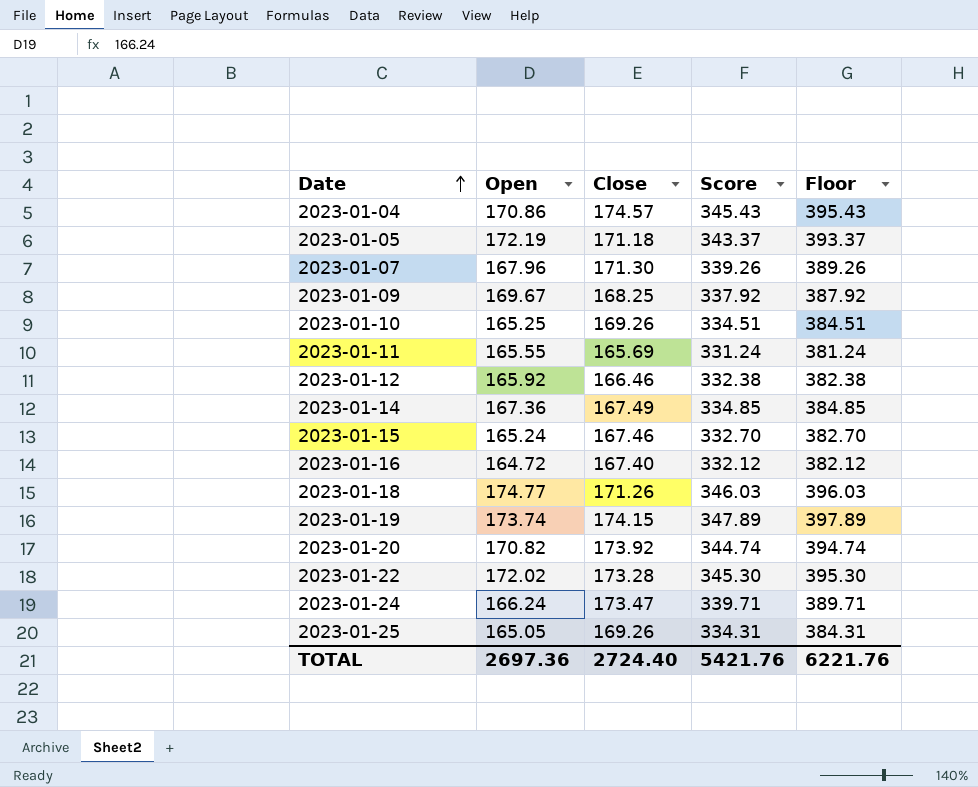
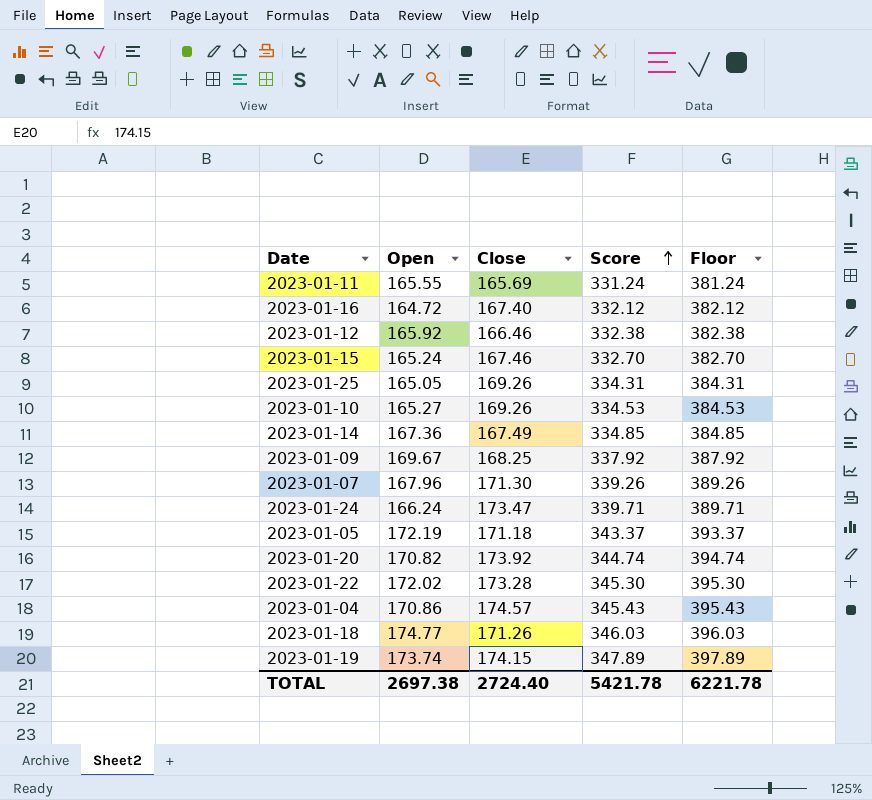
row order: Date ascending -> Score ascending
2023-01-10 | Open: 165.25 -> 165.27
2023-01-10 | Score: 334.51 -> 334.53
2023-01-10 | Floor: 384.51 -> 384.53
TOTAL | Open: 2697.36 -> 2697.38
TOTAL | Score: 5421.76 -> 5421.78
TOTAL | Floor: 6221.76 -> 6221.78

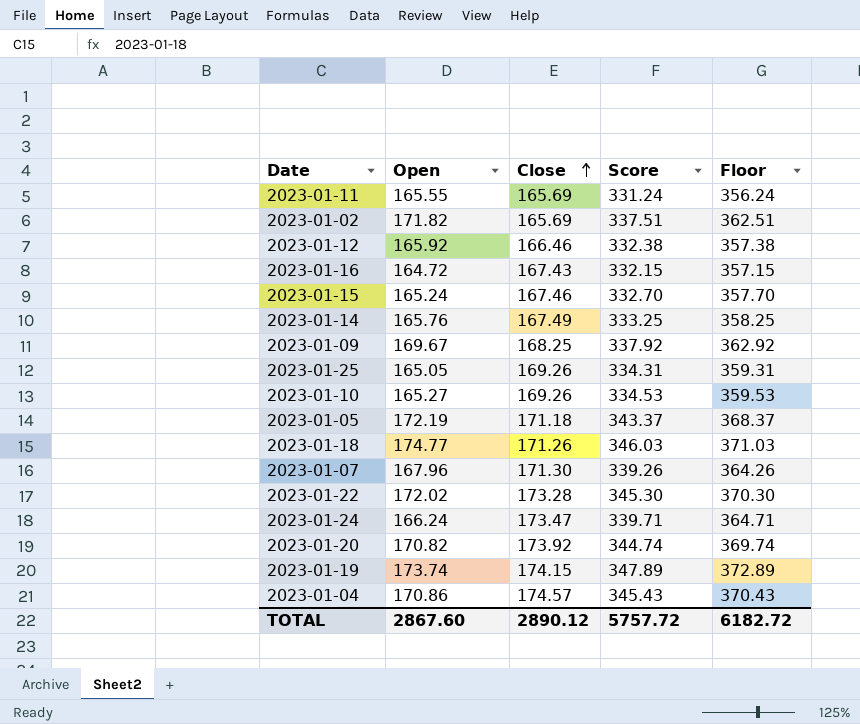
row order: Score ascending -> Close ascending
column Floor | formula: [Score] + 50 -> [Score] + 25
row 2023-01-02: none -> 171.82 | 165.69 | 337.51 | 362.51
2023-01-16 | Close: 167.40 -> 167.43
2023-01-16 | Score: 332.12 -> 332.15
2023-01-14 | Open: 167.36 -> 165.76
2023-01-14 | Score: 334.85 -> 333.25
TOTAL | Open: 2697.38 -> 2867.60
TOTAL | Close: 2724.40 -> 2890.12
TOTAL | Score: 5421.78 -> 5757.72
TOTAL | Floor: 6221.78 -> 6182.72

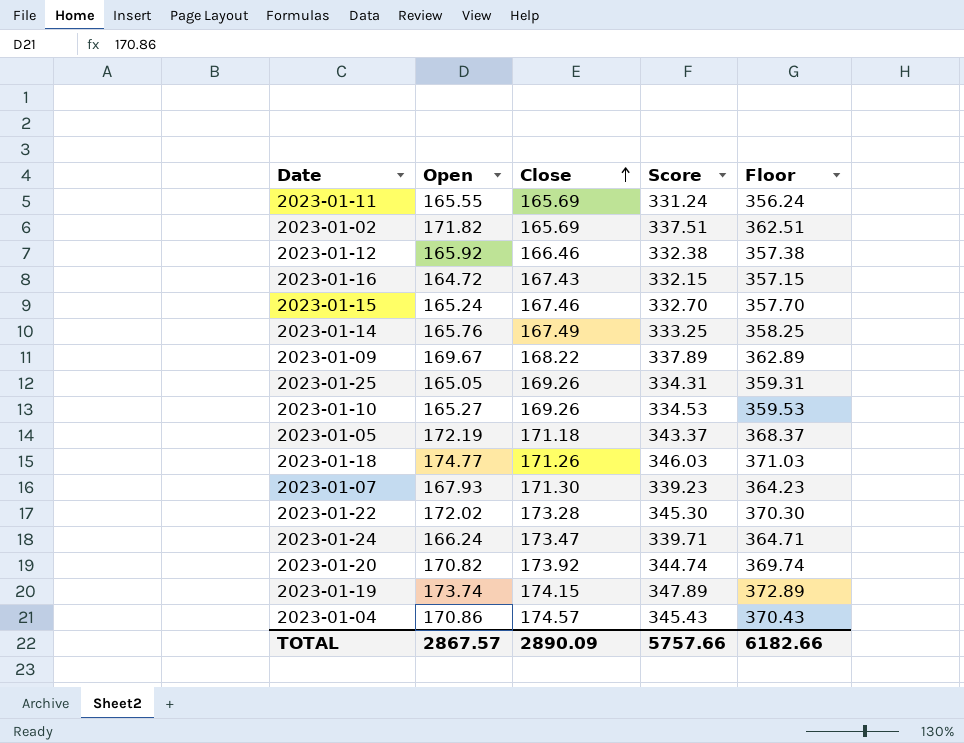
2023-01-09 | Close: 168.25 -> 168.22
2023-01-09 | Score: 337.92 -> 337.89
2023-01-09 | Floor: 362.92 -> 362.89
2023-01-07 | Open: 167.96 -> 167.93
2023-01-07 | Score: 339.26 -> 339.23
2023-01-07 | Floor: 364.26 -> 364.23
TOTAL | Open: 2867.60 -> 2867.57
TOTAL | Close: 2890.12 -> 2890.09
TOTAL | Score: 5757.72 -> 5757.66
TOTAL | Floor: 6182.72 -> 6182.66

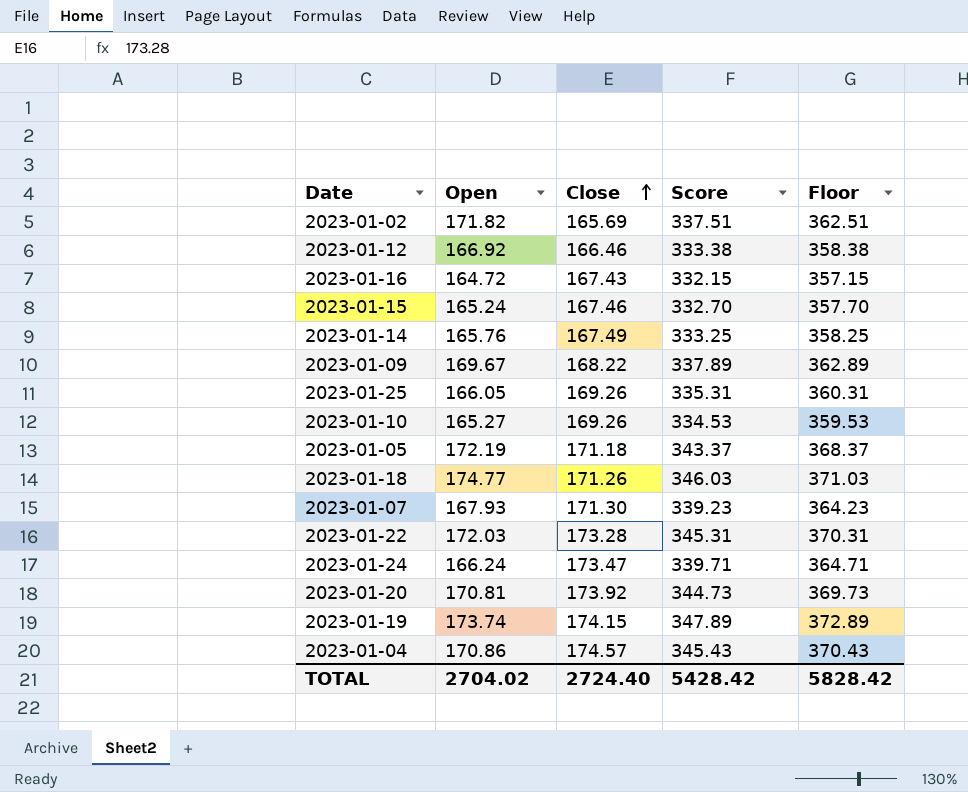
row 2023-01-11: 165.55 | 165.69 | 331.24 | 356.24 -> none
2023-01-12 | Open: 165.92 -> 166.92
2023-01-12 | Score: 332.38 -> 333.38
2023-01-12 | Floor: 357.38 -> 358.38
2023-01-25 | Open: 165.05 -> 166.05
2023-01-25 | Score: 334.31 -> 335.31
2023-01-25 | Floor: 359.31 -> 360.31
2023-01-22 | Open: 172.02 -> 172.03
2023-01-22 | Score: 345.30 -> 345.31
2023-01-22 | Floor: 370.30 -> 370.31
2023-01-20 | Open: 170.82 -> 170.81
2023-01-20 | Score: 344.74 -> 344.73
2023-01-20 | Floor: 369.74 -> 369.73
TOTAL | Open: 2867.57 -> 2704.02
TOTAL | Close: 2890.09 -> 2724.40
TOTAL | Score: 5757.66 -> 5428.42
TOTAL | Floor: 6182.66 -> 5828.42

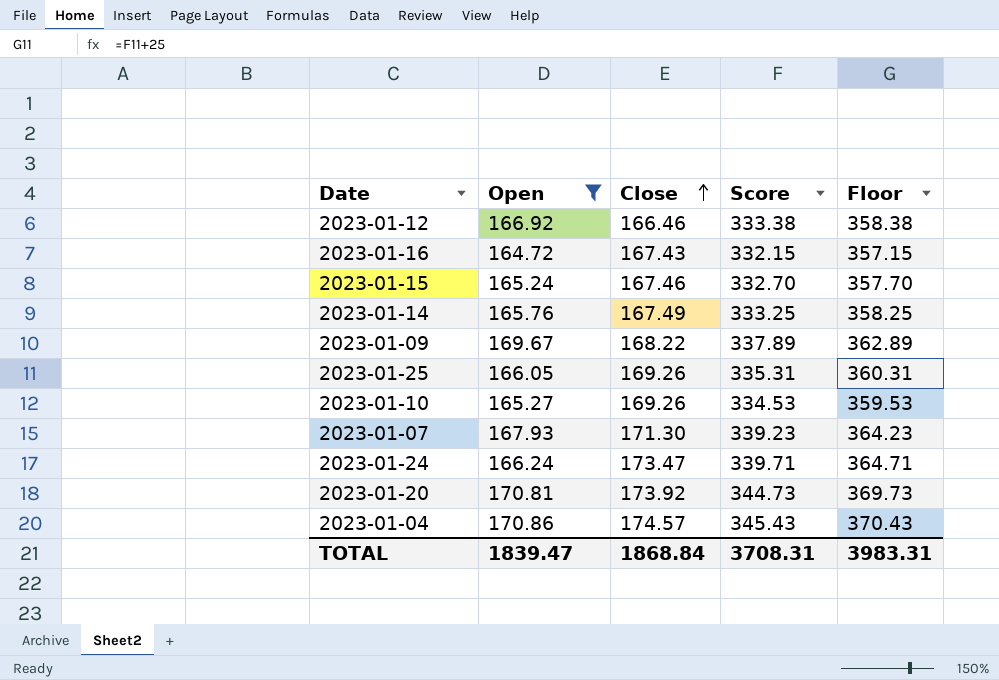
filter: none -> Open <= 170.86
TOTAL | Open: 2704.02 -> 1839.47
TOTAL | Close: 2724.40 -> 1868.84
TOTAL | Score: 5428.42 -> 3708.31
TOTAL | Floor: 5828.42 -> 3983.31

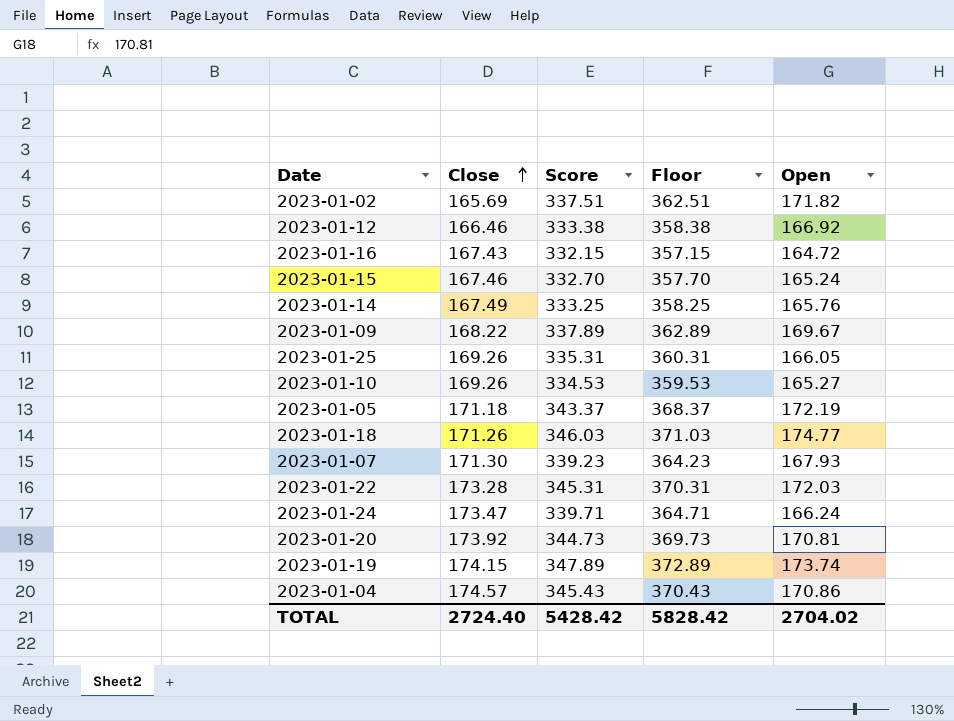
filter: Open <= 170.86 -> none
column Open | position: 2 -> 5
TOTAL | Close: 1868.84 -> 2724.40
TOTAL | Score: 3708.31 -> 5428.42
TOTAL | Floor: 3983.31 -> 5828.42
TOTAL | Open: 1839.47 -> 2704.02

